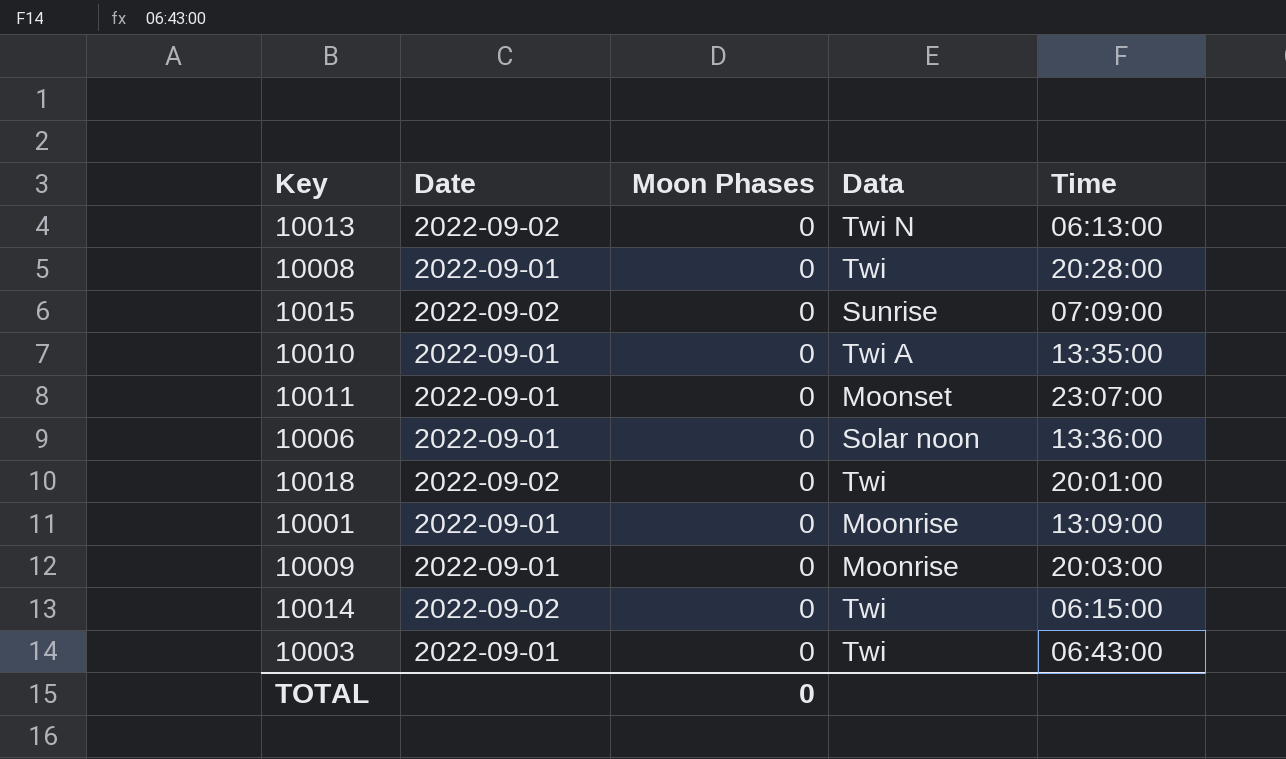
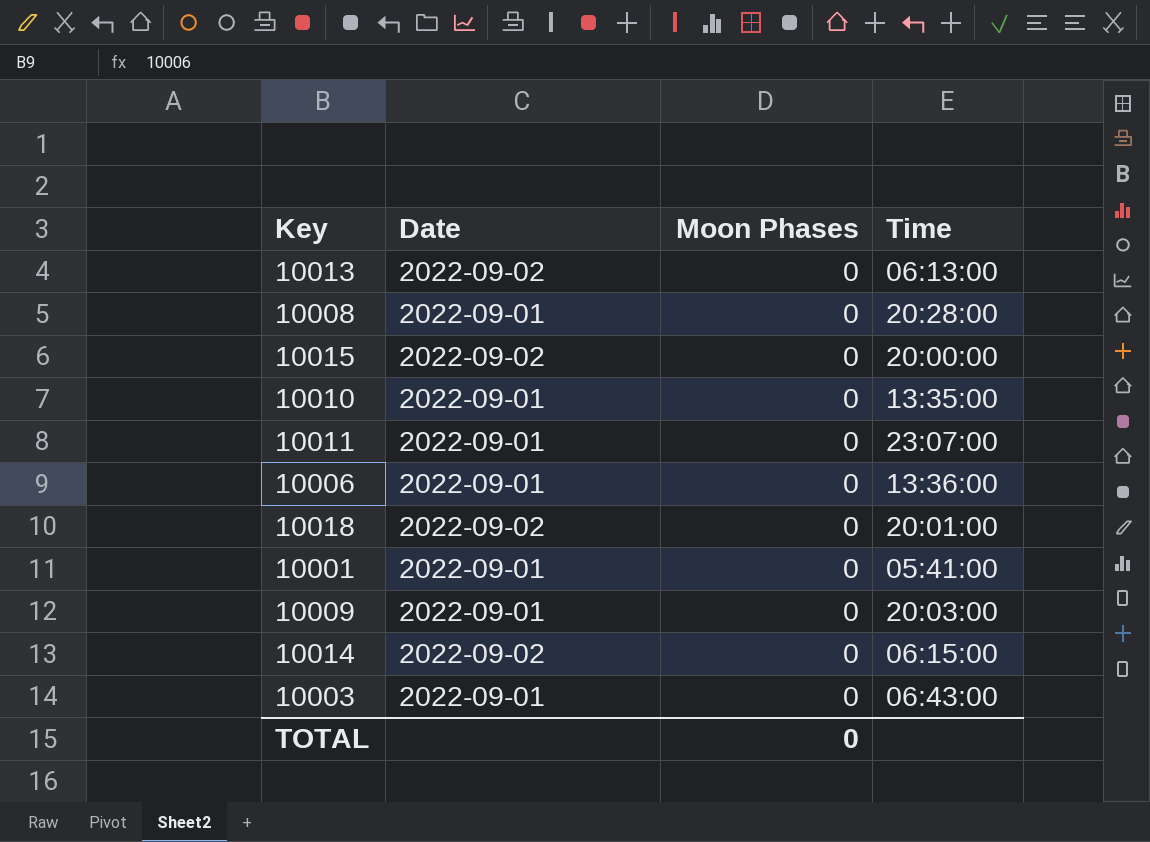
column Data | position: 4 -> none
10015 | Time: 07:09:00 -> 20:00:00
10001 | Time: 13:09:00 -> 05:41:00

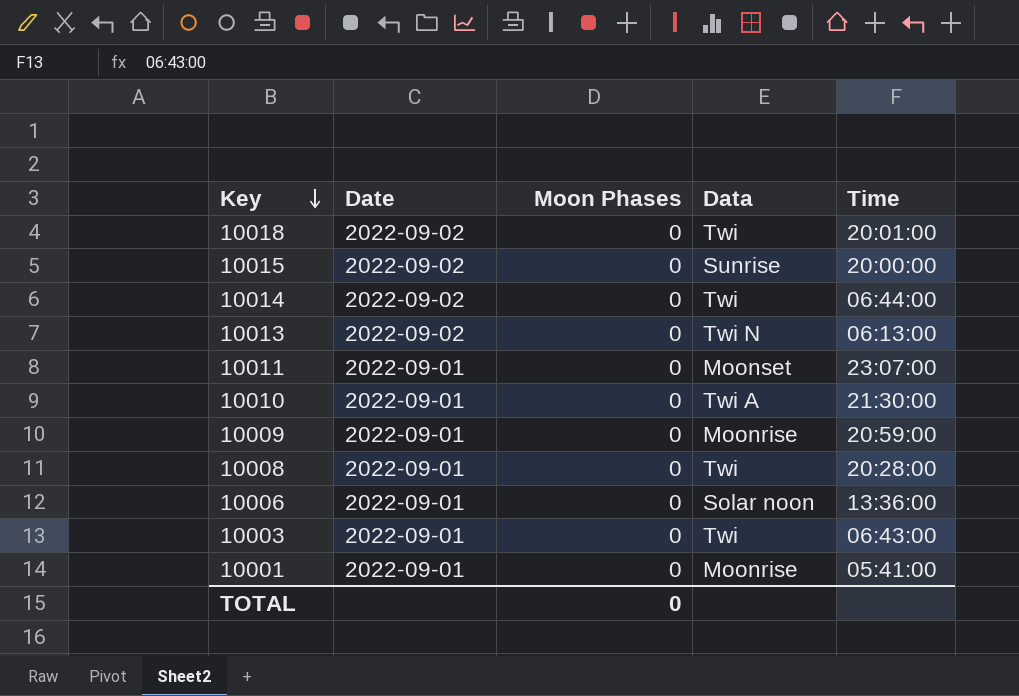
row order: none -> Key descending
column Data | position: none -> 4
10014 | Time: 06:15:00 -> 06:44:00
10010 | Time: 13:35:00 -> 21:30:00
10009 | Time: 20:03:00 -> 20:59:00

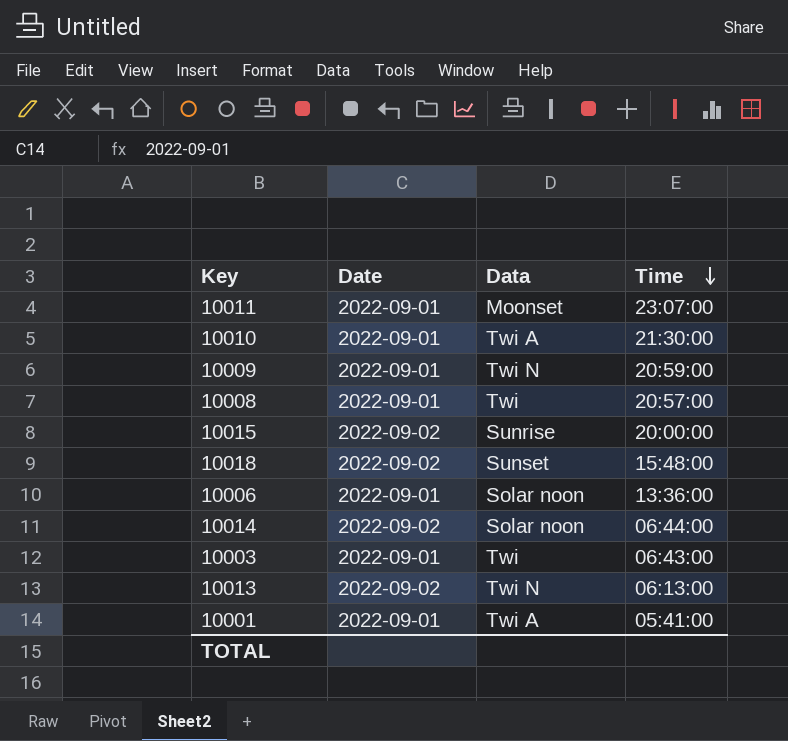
row order: Key descending -> Time descending
column Moon Phases | position: 3 -> none
10009 | Data: Moonrise -> Twi N
10008 | Time: 20:28:00 -> 20:57:00
10018 | Data: Twi -> Sunset
10018 | Time: 20:01:00 -> 15:48:00
10014 | Data: Twi -> Solar noon
10001 | Data: Moonrise -> Twi A

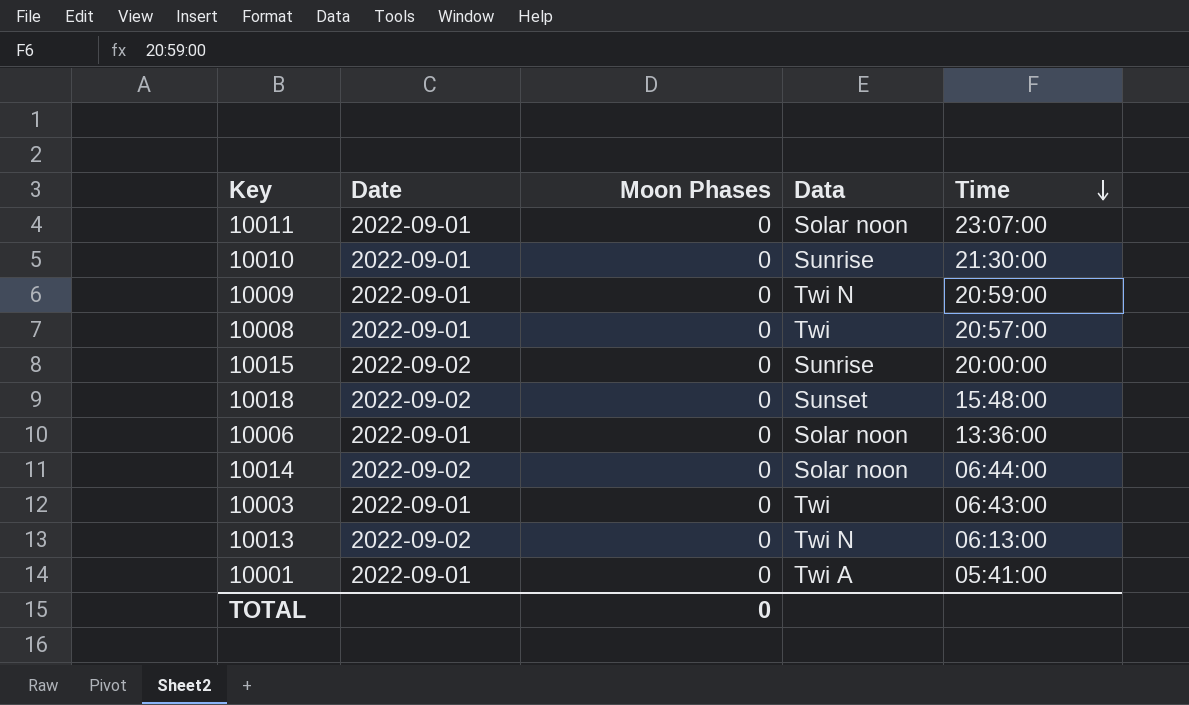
column Moon Phases | position: none -> 3
10011 | Data: Moonset -> Solar noon
10010 | Data: Twi A -> Sunrise

